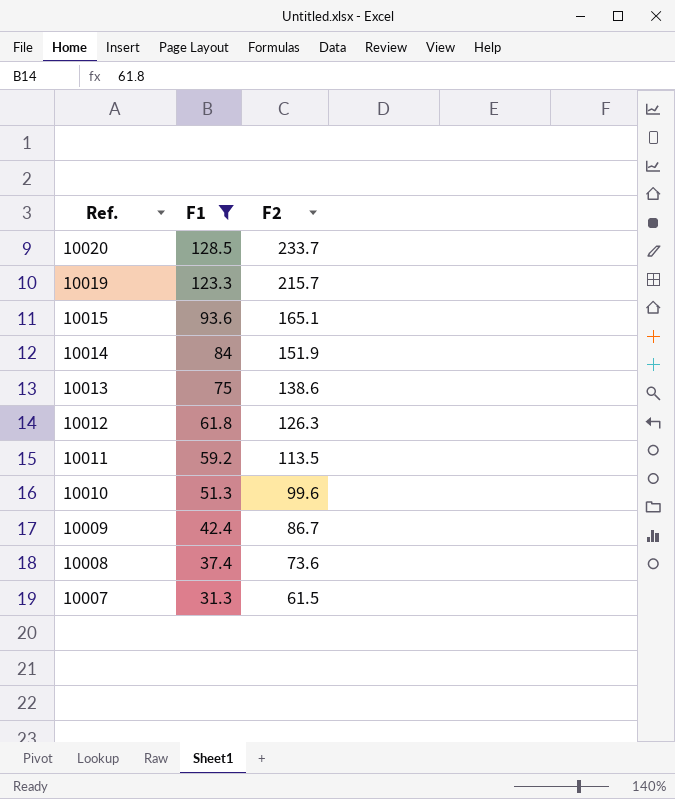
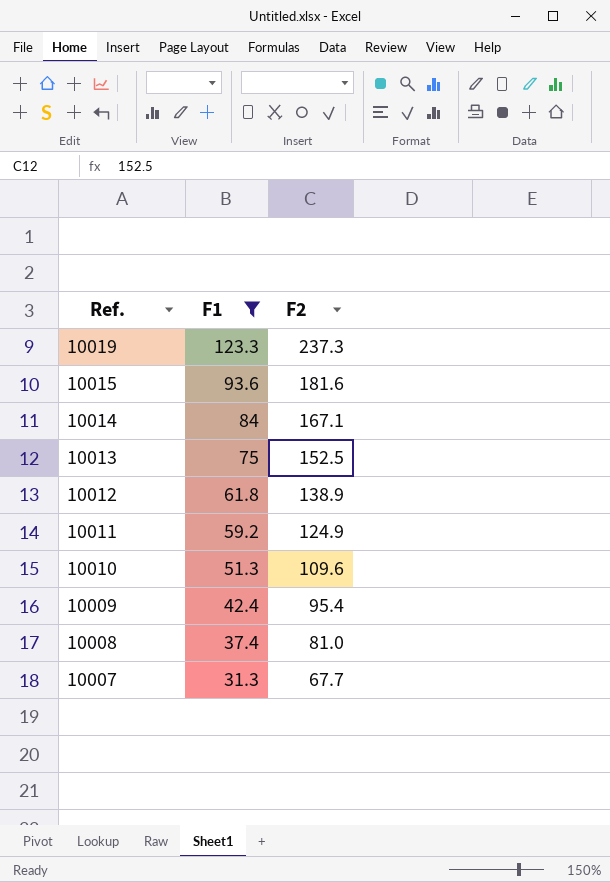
row 10020: 128.5 | 233.7 -> none
10019 | F2: 215.7 -> 237.3
10015 | F2: 165.1 -> 181.6
10014 | F2: 151.9 -> 167.1
10013 | F2: 138.6 -> 152.5
10012 | F2: 126.3 -> 138.9
10011 | F2: 113.5 -> 124.9
10010 | F2: 99.6 -> 109.6
10009 | F2: 86.7 -> 95.4
10008 | F2: 73.6 -> 81.0
10007 | F2: 61.5 -> 67.7

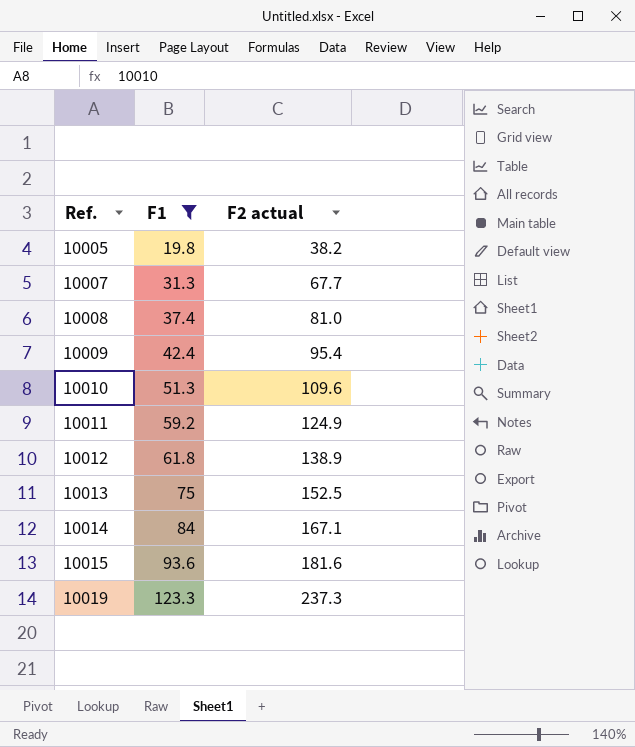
row order: Ref. descending -> Ref. ascending
column name: F2 -> F2 actual
row 10005: none -> 19.8 | 38.2

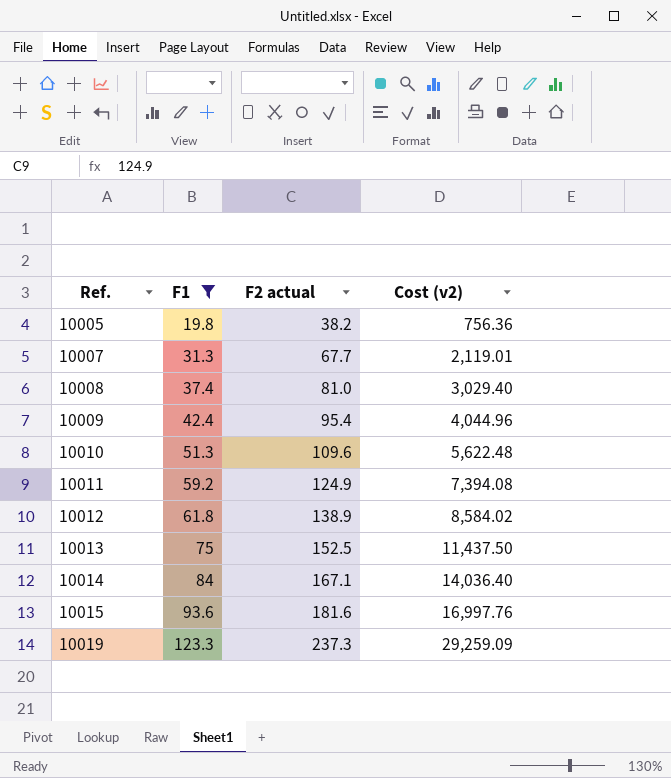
column Cost (v2) | formula: none -> [F1] * [F2 actual]

